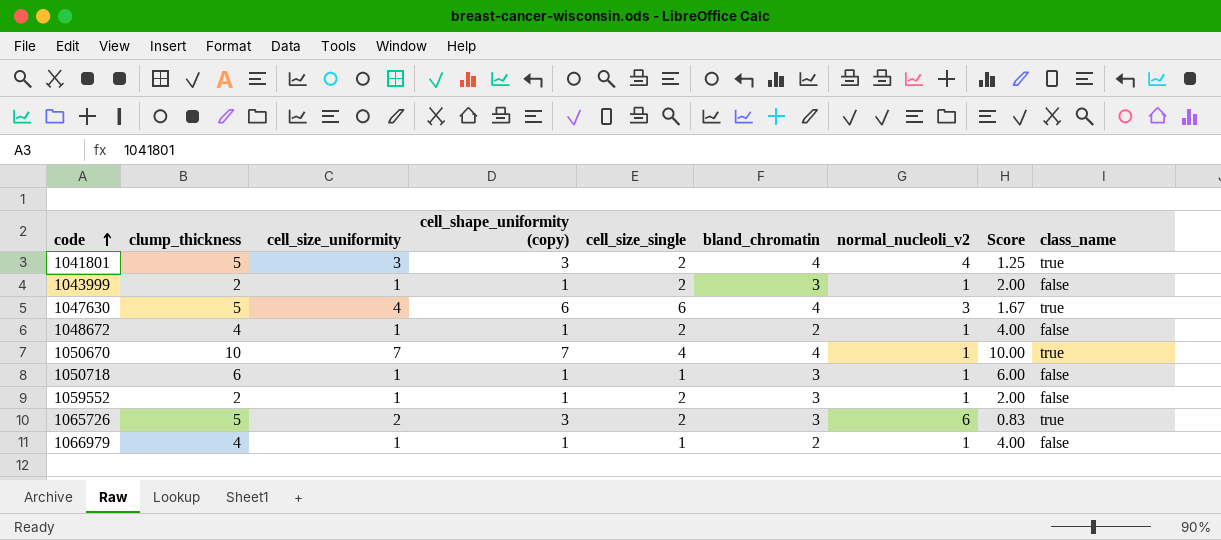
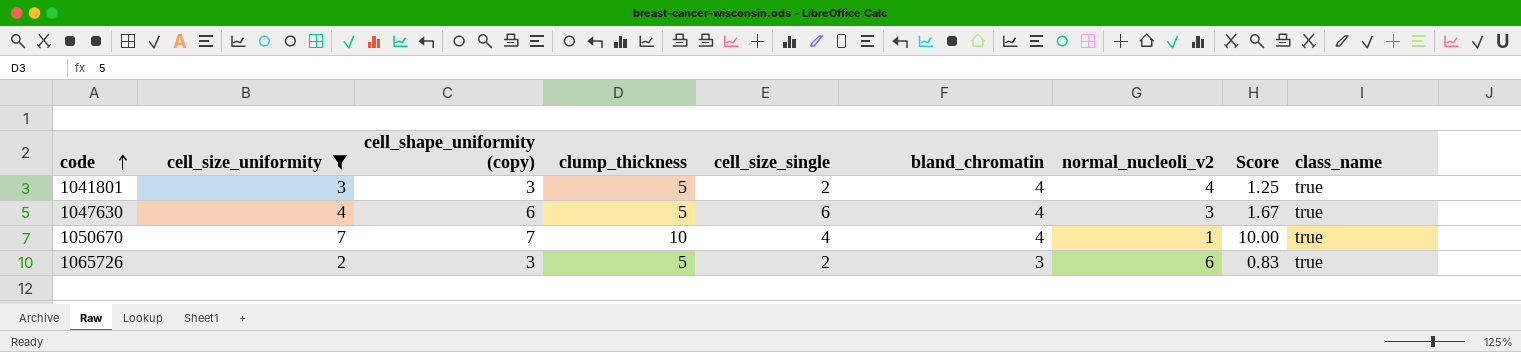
filter: none -> cell_size_uniformity != 1
column clump_thickness | position: 2 -> 4

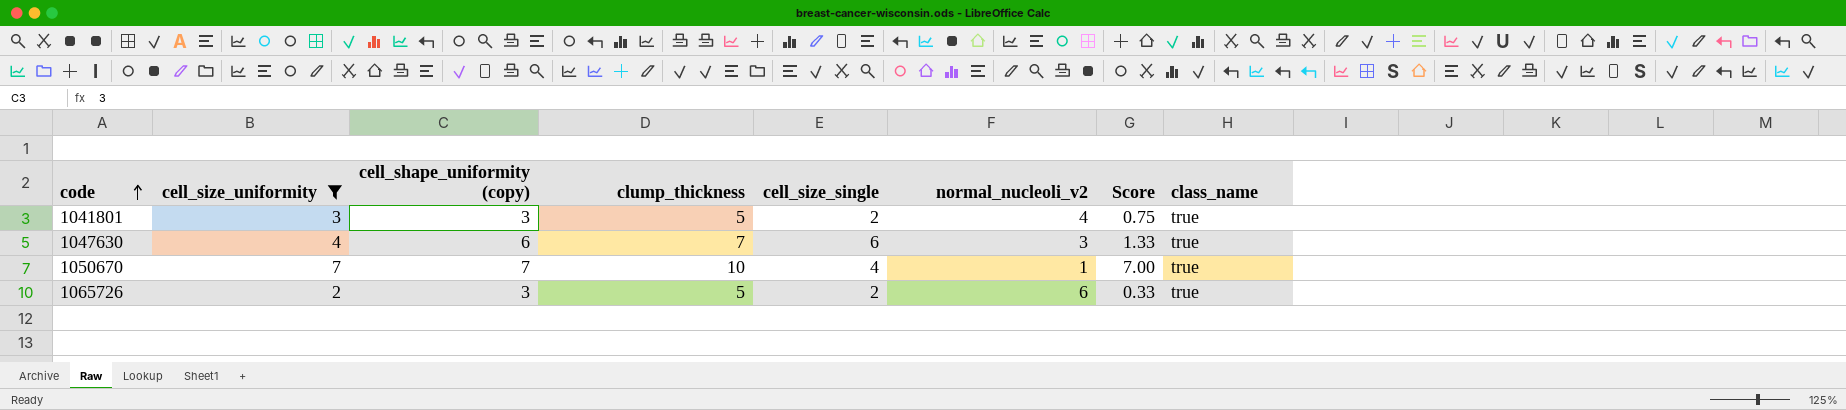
column bland_chromatin | position: 6 -> none
column Score | formula: [clump_thickness] / [normal_nucleoli_v2] -> [cell_size_uniformity] / [normal_nucleoli_v2]
1047630 | clump_thickness: 5 -> 7

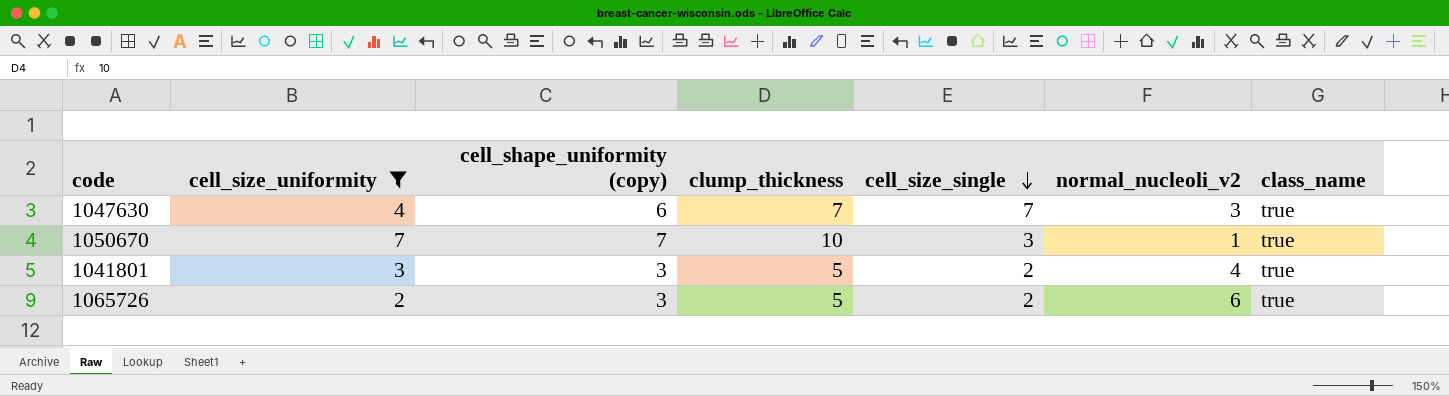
row order: code ascending -> cell_size_single descending
column Score | formula: [cell_size_uniformity] / [normal_nucleoli_v2] -> none
1047630 | cell_size_single: 6 -> 7
1050670 | cell_size_single: 4 -> 3

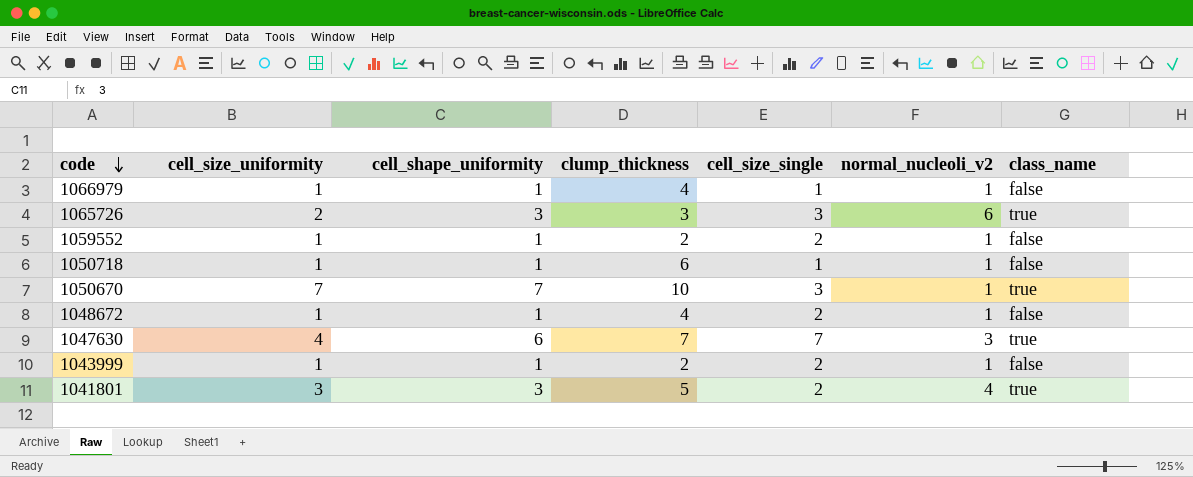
filter: cell_size_uniformity != 1 -> none
row order: cell_size_single descending -> code descending
column name: cell_shape_uniformity (copy) -> cell_shape_uniformity
1065726 | clump_thickness: 5 -> 3
1065726 | cell_size_single: 2 -> 3

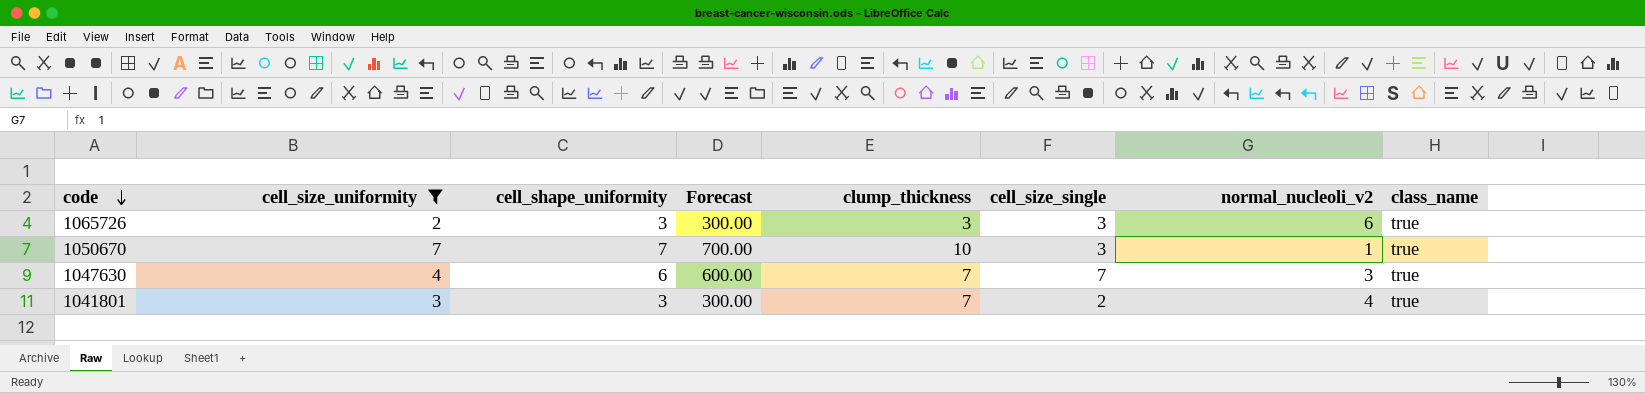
filter: none -> cell_size_uniformity != 1
column Forecast | formula: none -> [cell_shape_uniformity] * 100
1041801 | clump_thickness: 5 -> 7

